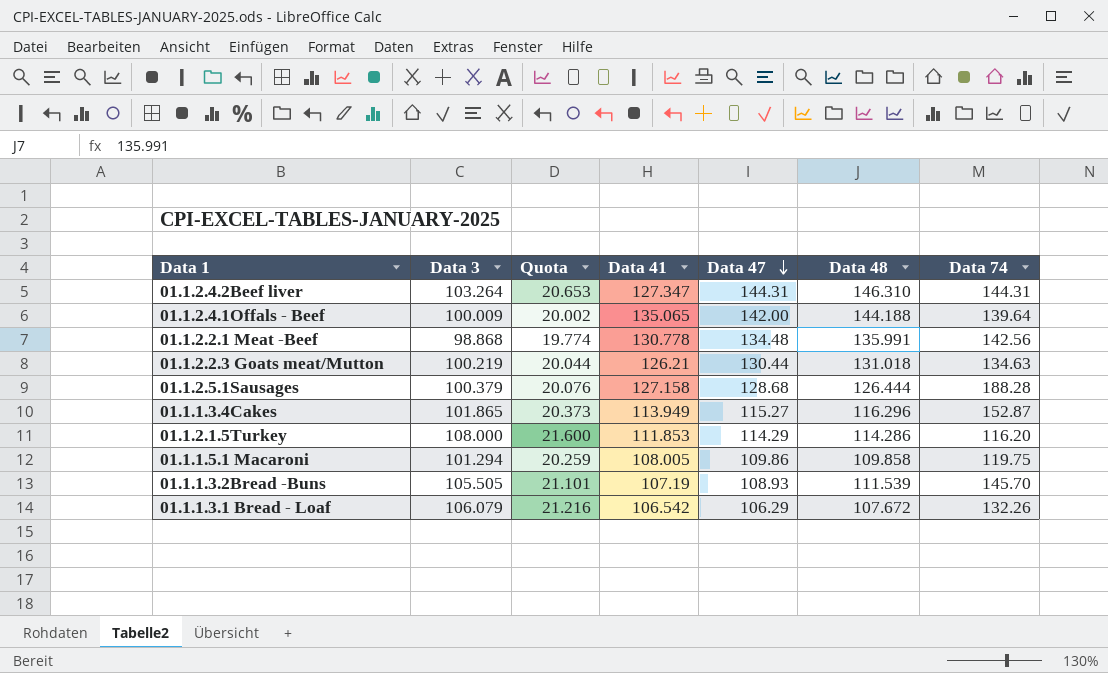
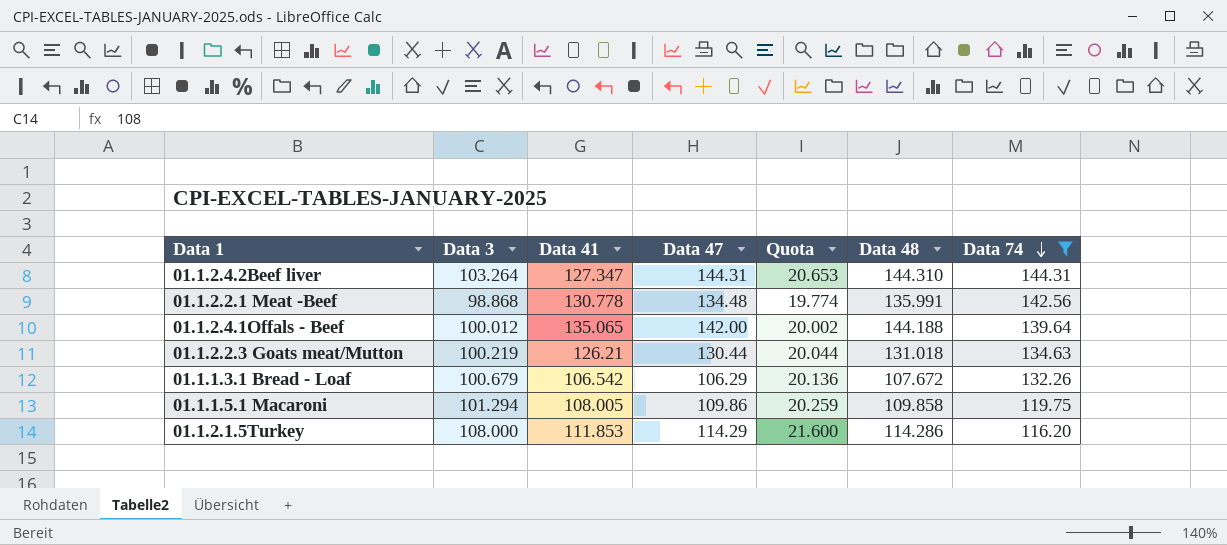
filter: none -> Data 74 <= 144.31
row order: Data 47 descending -> Data 74 descending
column Quota | position: 3 -> 5
01.1.2.4.2Beef liver | Data 48: 146.310 -> 144.310
01.1.2.4.1Offals - Beef | Data 3: 100.009 -> 100.012
01.1.1.3.1 Bread - Loaf | Data 3: 106.079 -> 100.679
01.1.1.3.1 Bread - Loaf | Quota: 21.216 -> 20.136

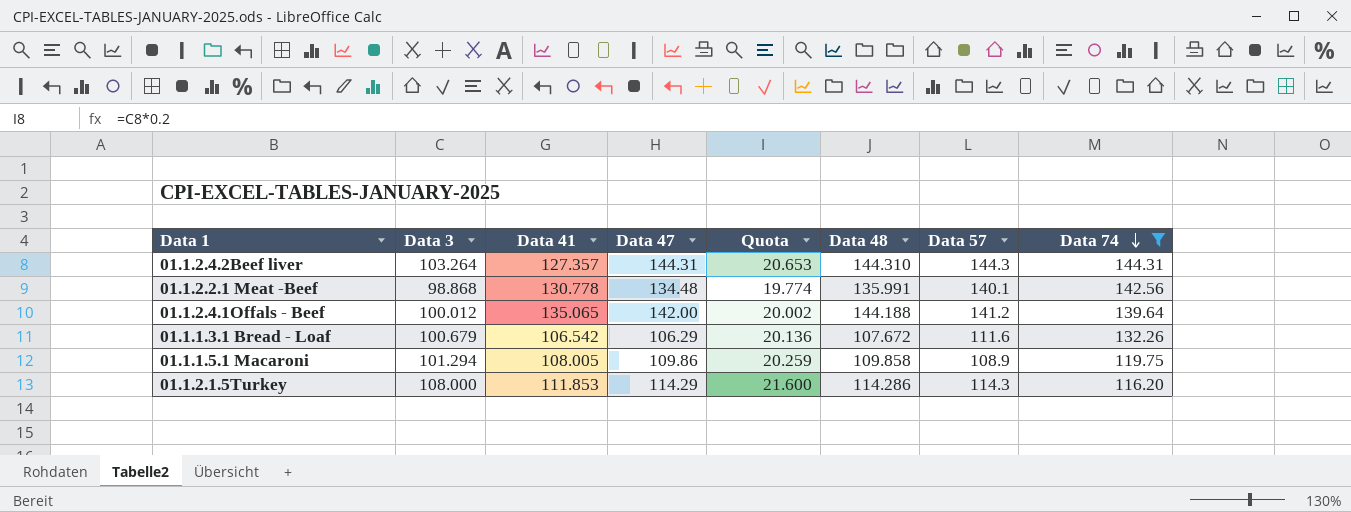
column Data 57 | position: none -> 7
row 01.1.2.2.3 Goats meat/Mutton: 100.219 | 126.21 | 130.44 | 20.044 | 131.018 | 134.63 -> none
01.1.2.4.2Beef liver | Data 41: 127.347 -> 127.357

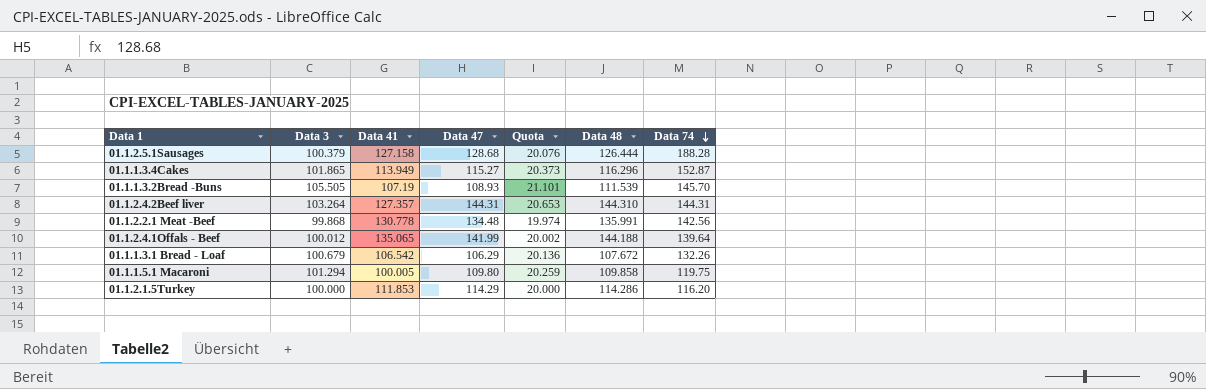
filter: Data 74 <= 144.31 -> none
column Data 57 | position: 7 -> none
01.1.2.2.1 Meat -Beef | Data 3: 98.868 -> 99.868
01.1.2.2.1 Meat -Beef | Quota: 19.774 -> 19.974
01.1.2.4.1Offals - Beef | Data 47: 142.00 -> 141.99
01.1.1.5.1 Macaroni | Data 41: 108.005 -> 100.005
01.1.1.5.1 Macaroni | Data 47: 109.86 -> 109.80
01.1.2.1.5Turkey | Data 3: 108.000 -> 100.000
01.1.2.1.5Turkey | Quota: 21.600 -> 20.000

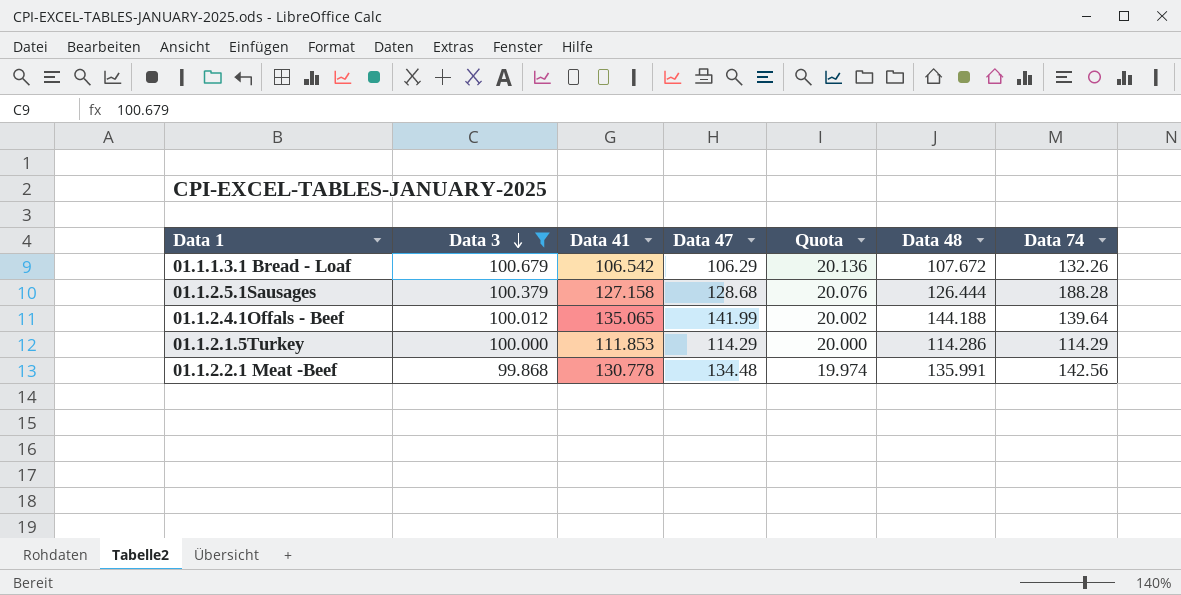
filter: none -> Data 3 <= 100.679
row order: Data 74 descending -> Data 3 descending
01.1.2.1.5Turkey | Data 74: 116.20 -> 114.29

